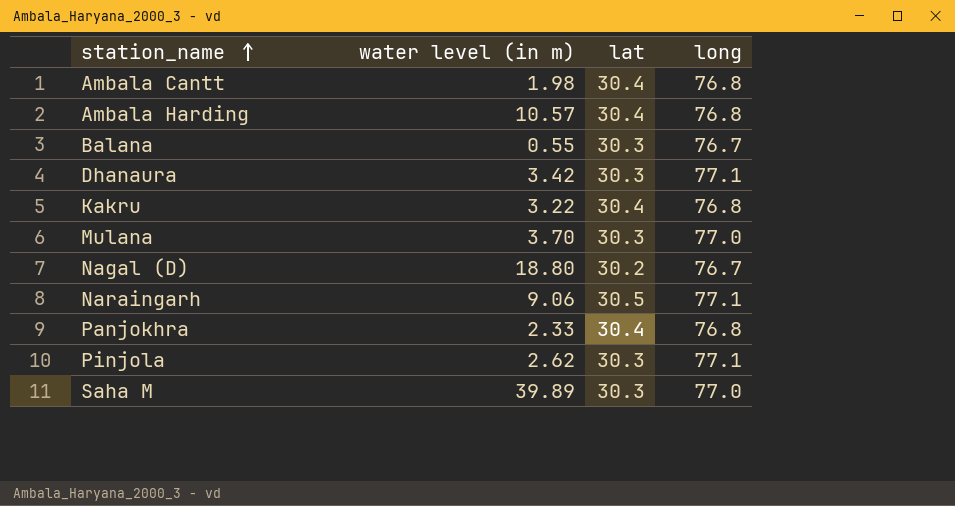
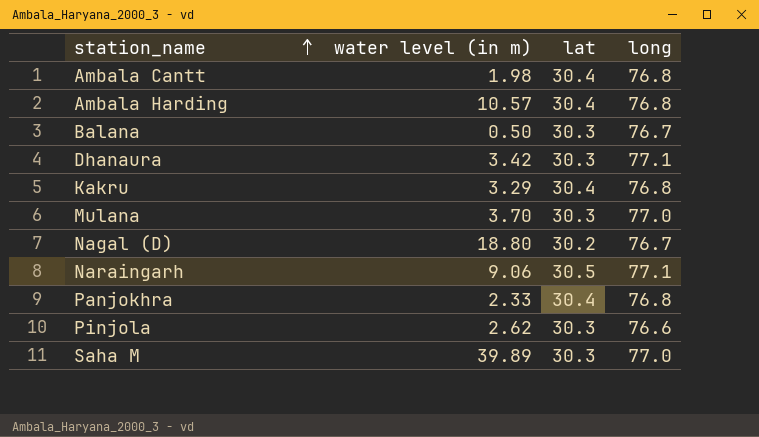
Balana | water level (in m): 0.55 -> 0.50
Kakru | water level (in m): 3.22 -> 3.29
Pinjola | long: 77.1 -> 76.6

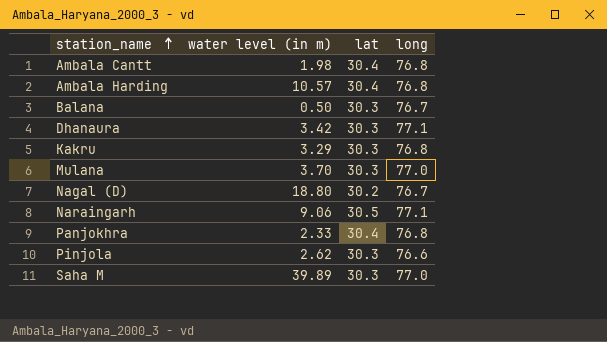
Kakru | lat: 30.4 -> 30.3

